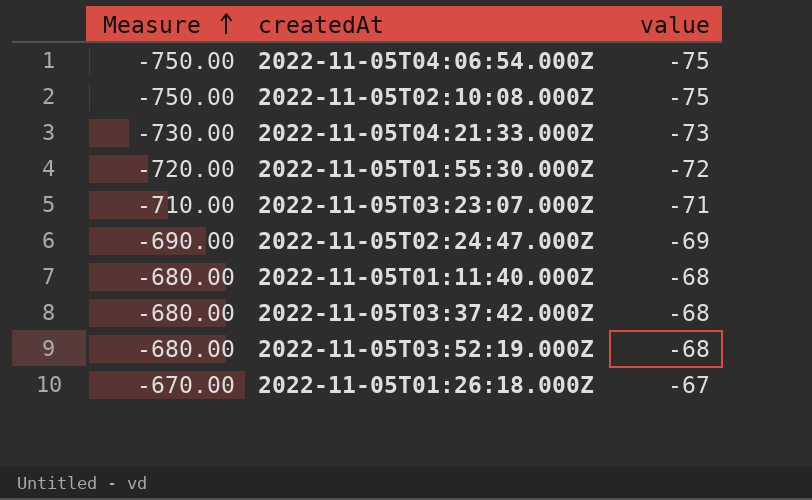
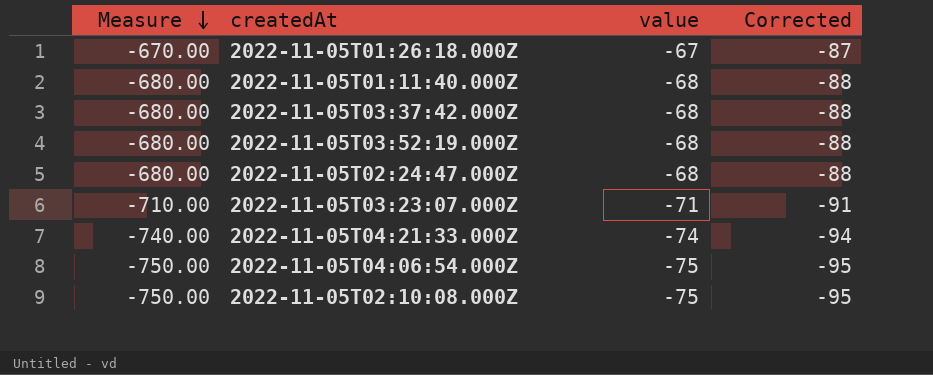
row order: Measure ascending -> Measure descending
column Corrected | formula: none -> [value] - 20
row 2022-11-05T01:55:30.000Z: -720.00 | -72 -> none
2022-11-05T02:24:47.000Z | Measure: -690.00 -> -680.00
2022-11-05T02:24:47.000Z | value: -69 -> -68
2022-11-05T04:21:33.000Z | Measure: -730.00 -> -740.00
2022-11-05T04:21:33.000Z | value: -73 -> -74

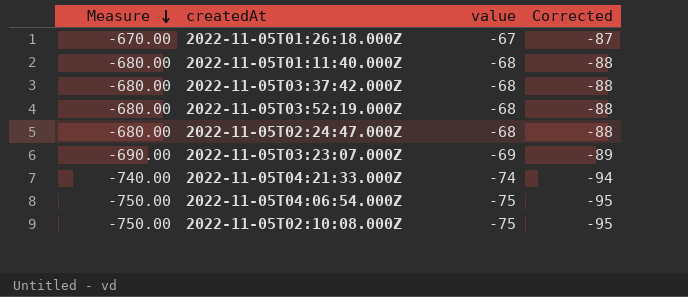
2022-11-05T03:23:07.000Z | Measure: -710.00 -> -690.00
2022-11-05T03:23:07.000Z | value: -71 -> -69
2022-11-05T03:23:07.000Z | Corrected: -91 -> -89

